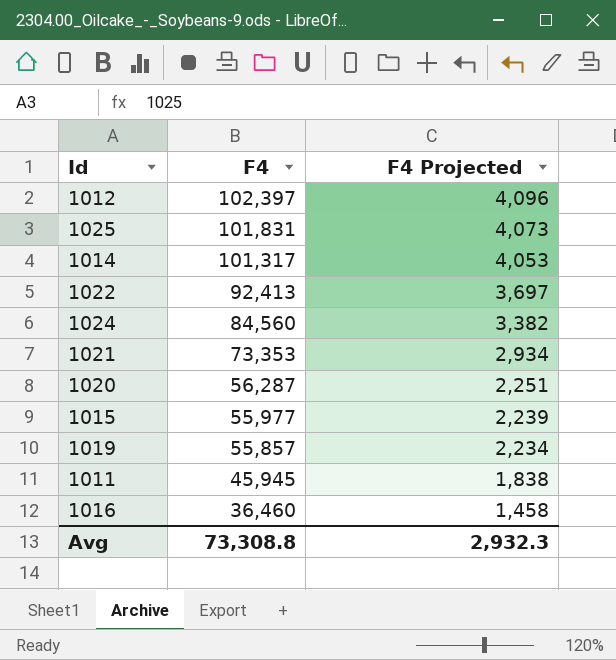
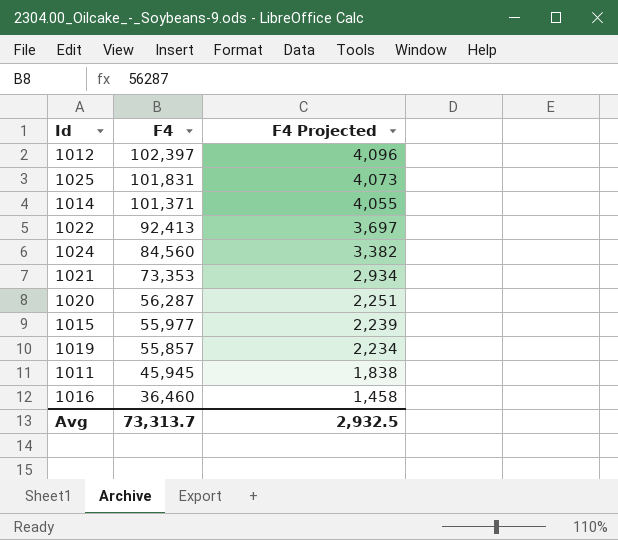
1014 | F4: 101,317 -> 101,371
1014 | F4 Projected: 4,053 -> 4,055
Avg | F4: 73,308.8 -> 73,313.7
Avg | F4 Projected: 2,932.3 -> 2,932.5

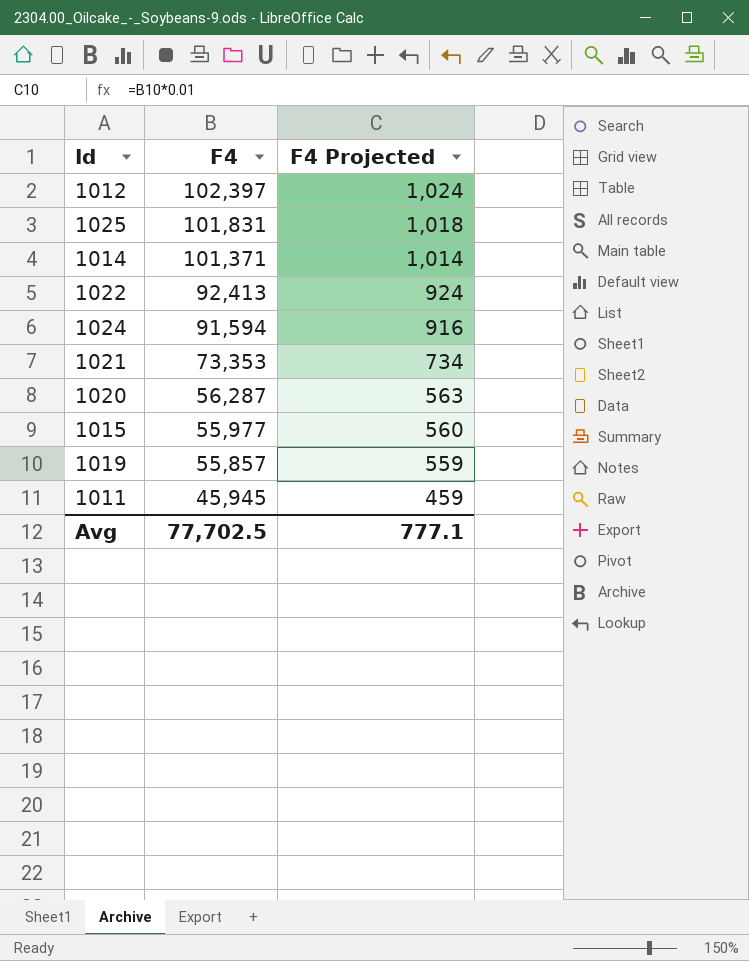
column F4 Projected | formula: [F4] * 0.04 -> [F4] * 0.01
row 1016: 36,460 | 1,458 -> none
1024 | F4: 84,560 -> 91,594
Avg | F4: 73,313.7 -> 77,702.5
Avg | F4 Projected: 2,932.5 -> 777.1

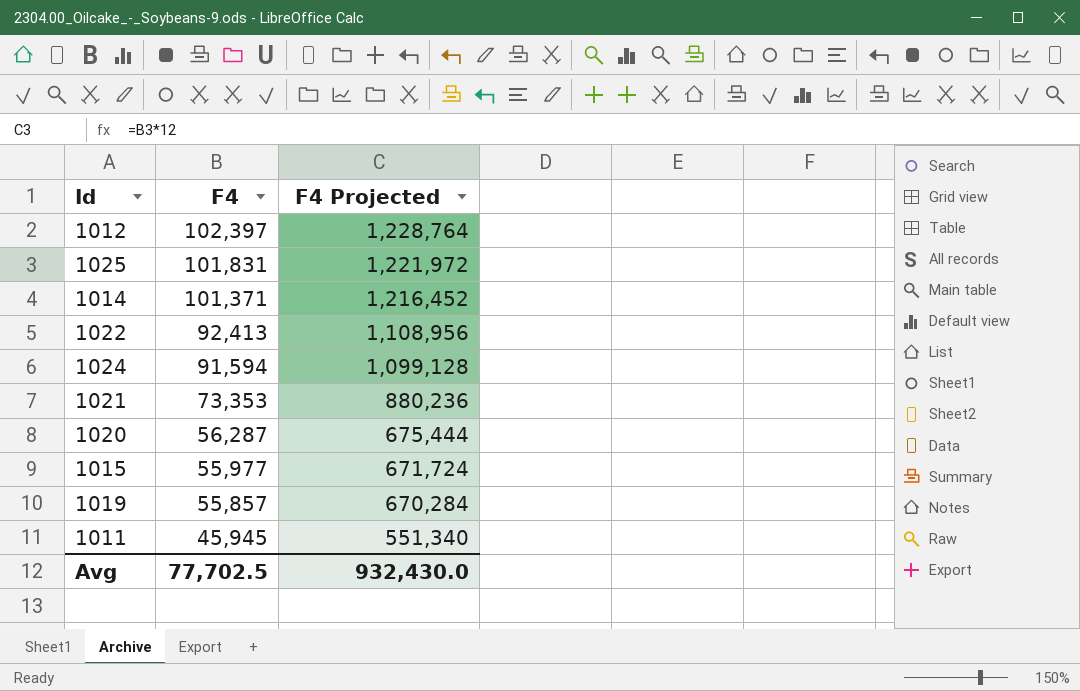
column F4 Projected | formula: [F4] * 0.01 -> [F4] * 12
Avg | F4 Projected: 777.1 -> 932,430.0

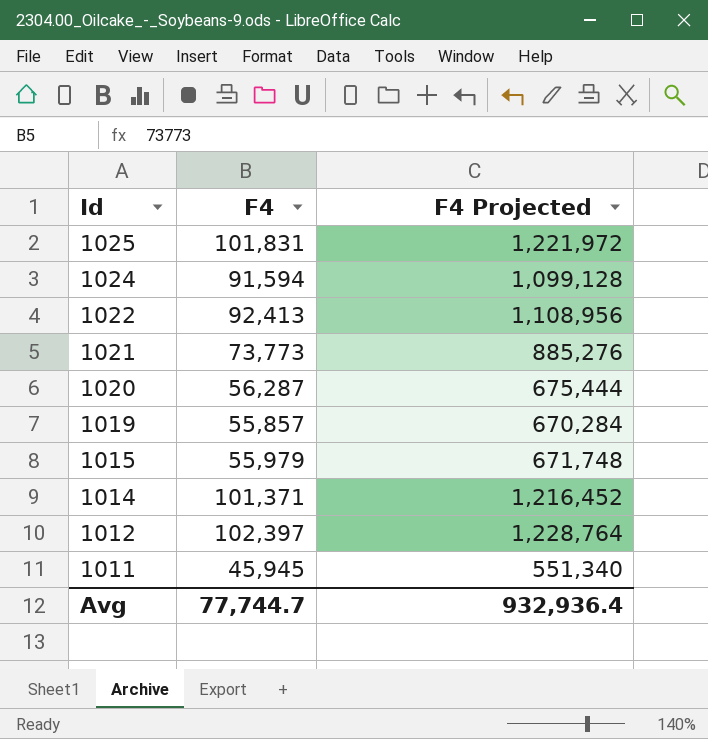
row order: F4 descending -> Id descending
1021 | F4: 73,353 -> 73,773
1021 | F4 Projected: 880,236 -> 885,276
1015 | F4: 55,977 -> 55,979
1015 | F4 Projected: 671,724 -> 671,748
Avg | F4: 77,702.5 -> 77,744.7
Avg | F4 Projected: 932,430.0 -> 932,936.4

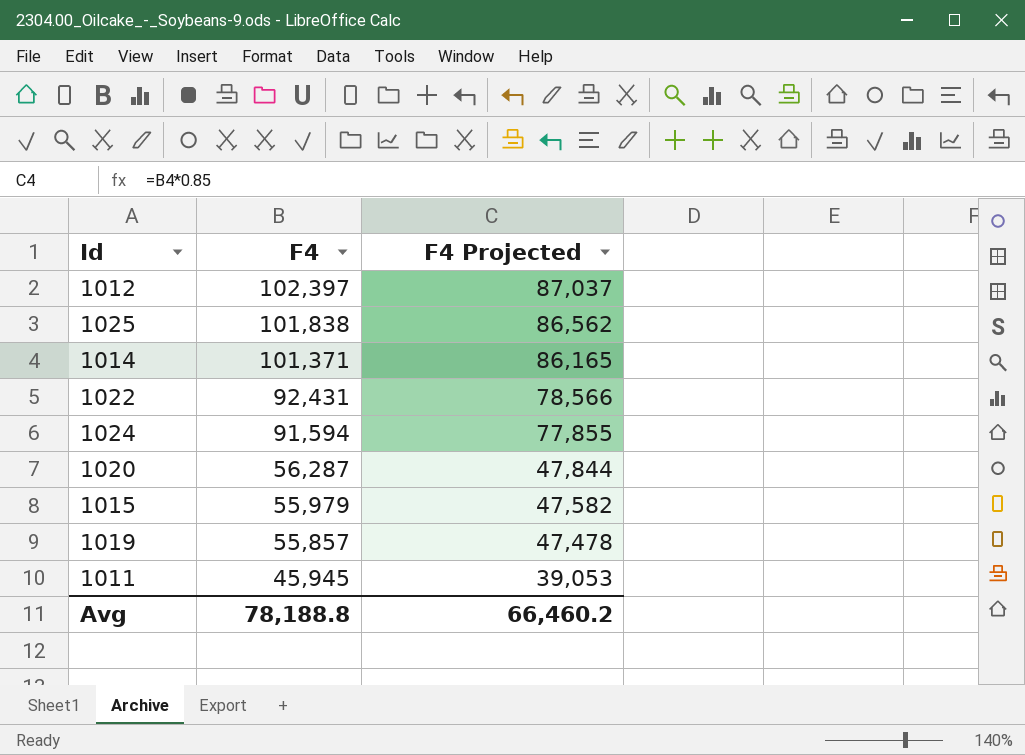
row order: Id descending -> F4 descending
column F4 Projected | formula: [F4] * 12 -> [F4] * 0.85
row 1021: 73,773 | 885,276 -> none
1025 | F4: 101,831 -> 101,838
1022 | F4: 92,413 -> 92,431
Avg | F4: 77,744.7 -> 78,188.8
Avg | F4 Projected: 932,936.4 -> 66,460.2

